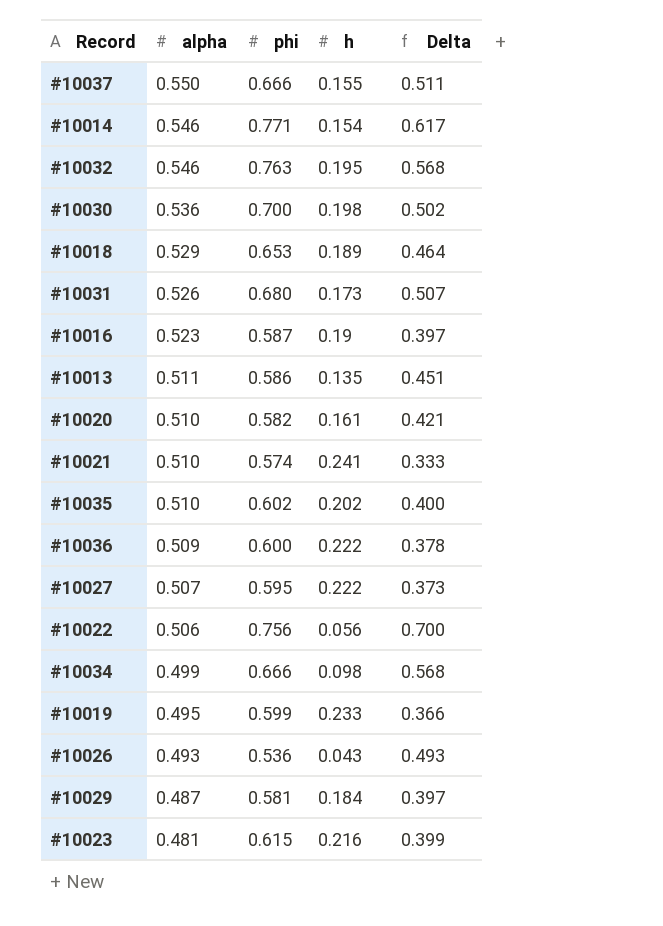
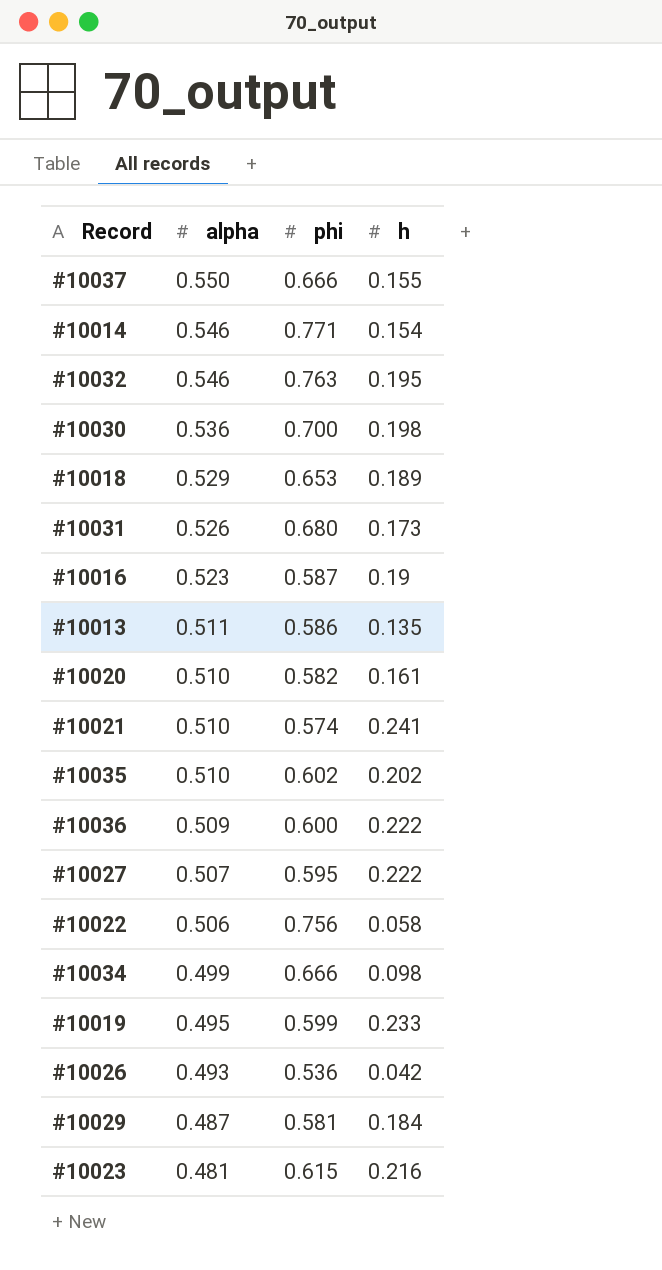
column Delta | formula: [phi] - [h] -> none
#10022 | h: 0.056 -> 0.058
#10026 | h: 0.043 -> 0.042

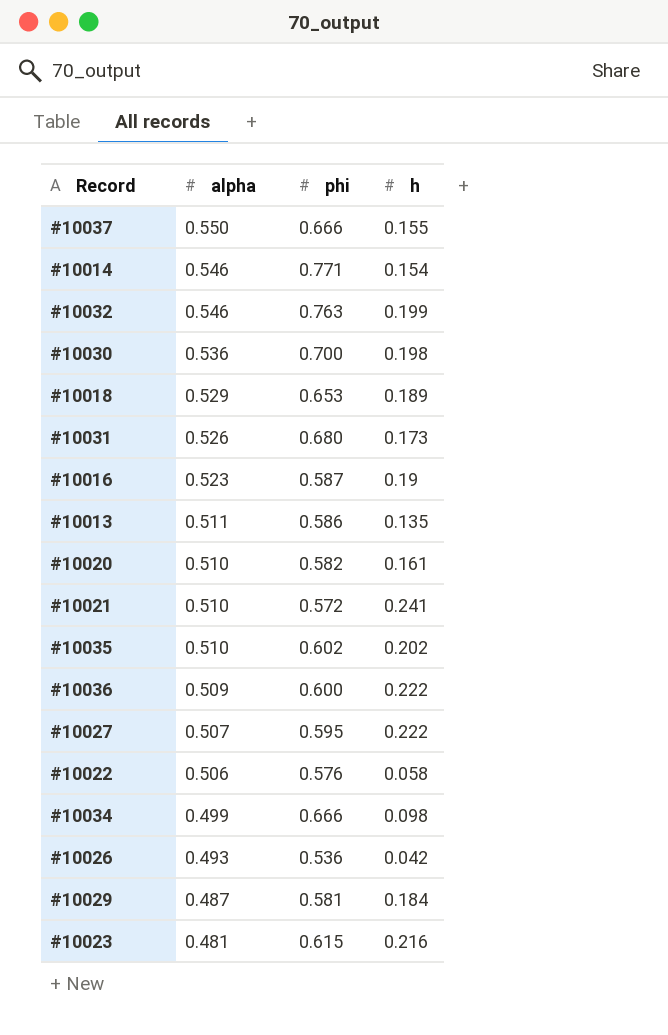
row #10019: 0.495 | 0.599 | 0.233 -> none
#10032 | h: 0.195 -> 0.199
#10021 | phi: 0.574 -> 0.572
#10022 | phi: 0.756 -> 0.576

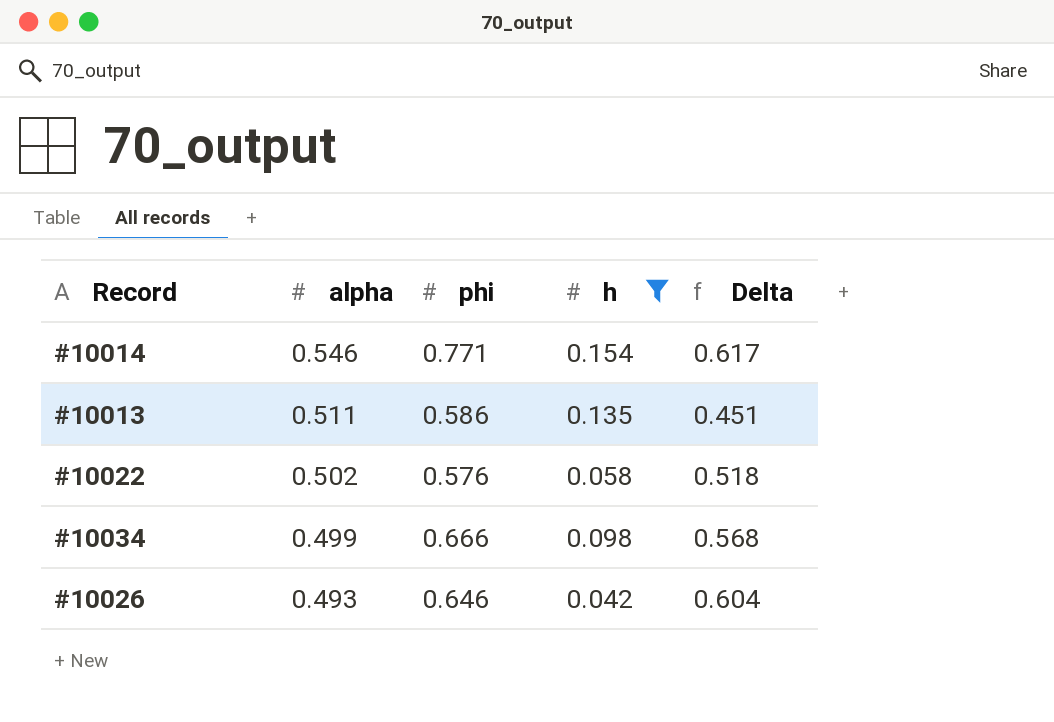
filter: none -> h <= 0.154
column Delta | formula: none -> [phi] - [h]
#10022 | alpha: 0.506 -> 0.502
#10026 | phi: 0.536 -> 0.646

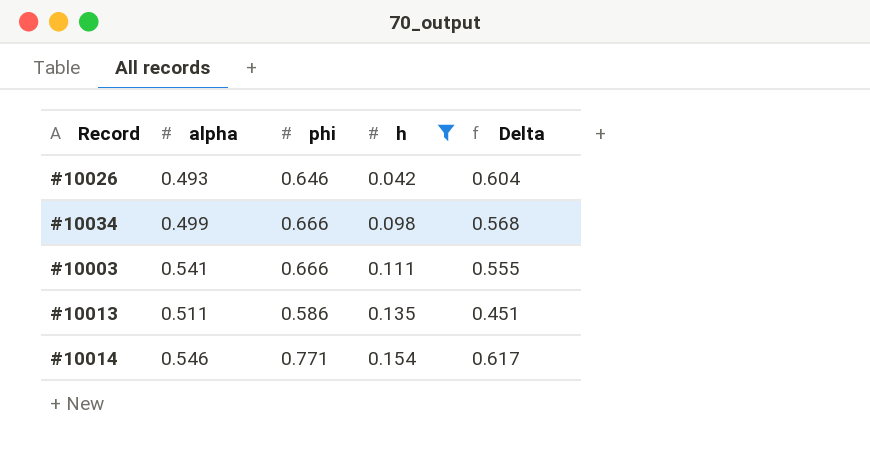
row order: alpha descending -> h ascending
row #10022: 0.502 | 0.576 | 0.058 | 0.518 -> none
row #10003: none -> 0.541 | 0.666 | 0.111 | 0.555

